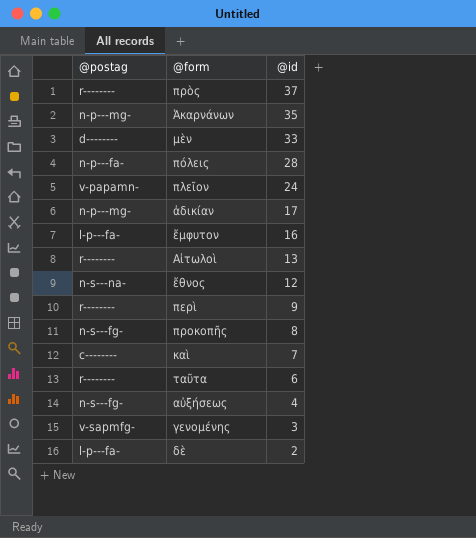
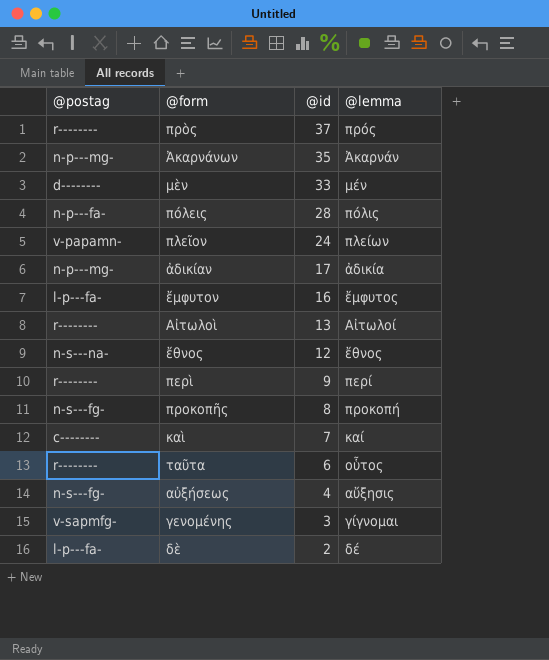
column @lemma | position: none -> 4

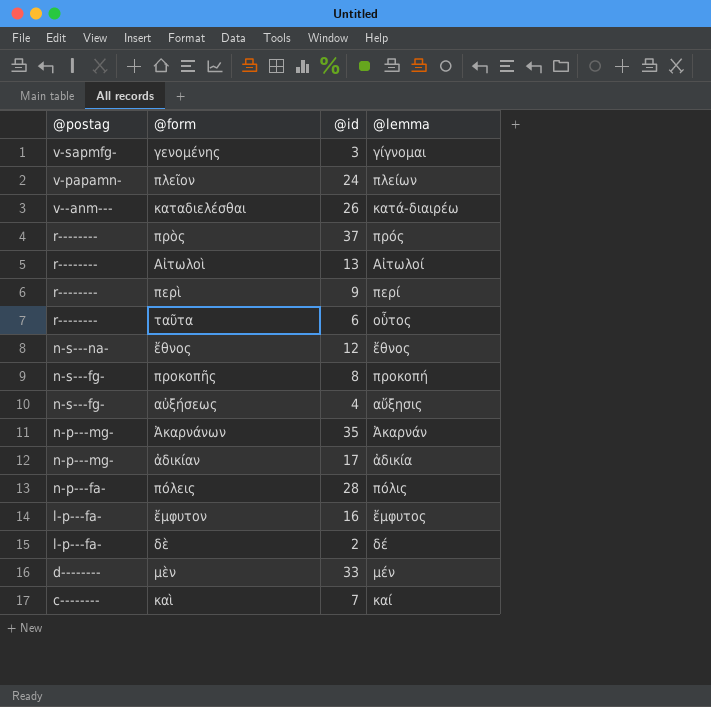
row order: @id descending -> @postag descending
row καταδιελέσθαι: none -> v--anm--- | 26 | κατά-διαιρέω

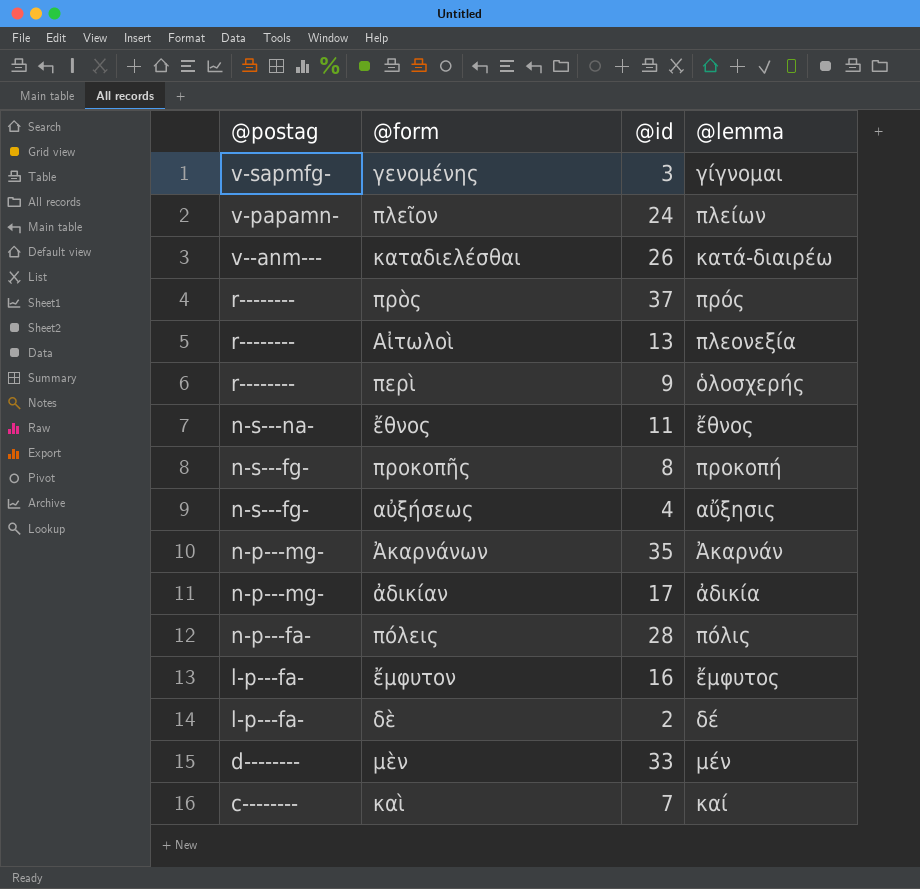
row ταῦτα: r-------- | 6 | οὗτος -> none
Αἰτωλοὶ | @lemma: Αἰτωλοί -> πλεονεξία
περὶ | @lemma: περί -> ὁλοσχερής
ἔθνος | @id: 12 -> 11

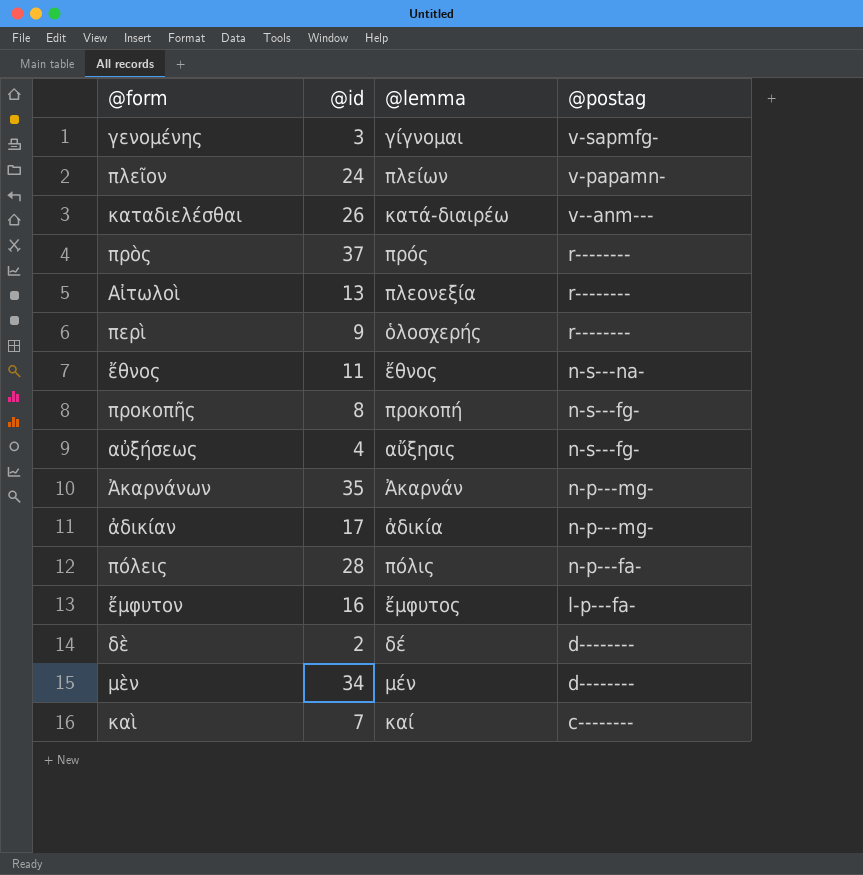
column @postag | position: 1 -> 4
δὲ | @postag: l-p---fa- -> d--------
μὲν | @id: 33 -> 34

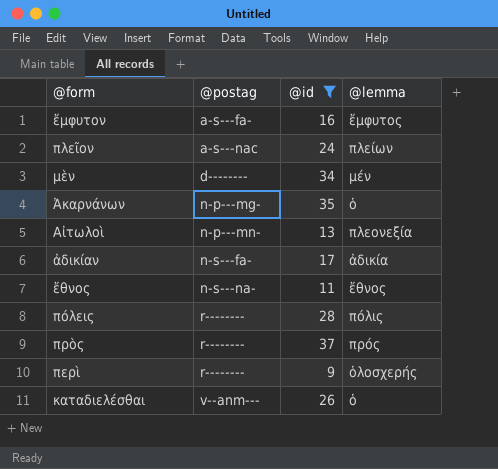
filter: none -> @id >= 9
row order: @postag descending -> @postag ascending
column @postag | position: 4 -> 2
ἔμφυτον | @postag: l-p---fa- -> a-s---fa-
πλεῖον | @postag: v-papamn- -> a-s---nac
Ἀκαρνάνων | @lemma: Ἀκαρνάν -> ὁ
Αἰτωλοὶ | @postag: r-------- -> n-p---mn-
ἀδικίαν | @postag: n-p---mg- -> n-s---fa-
πόλεις | @postag: n-p---fa- -> r--------
καταδιελέσθαι | @lemma: κατά-διαιρέω -> ὁ

